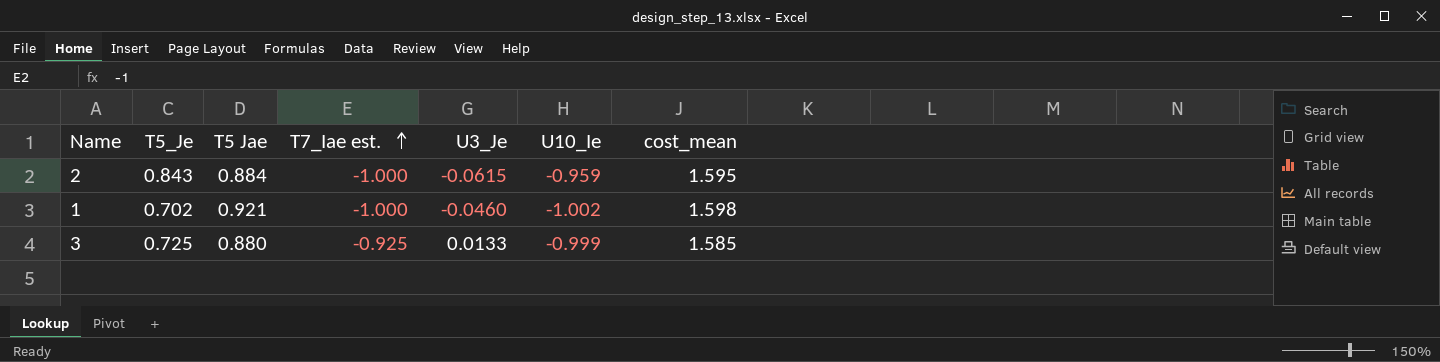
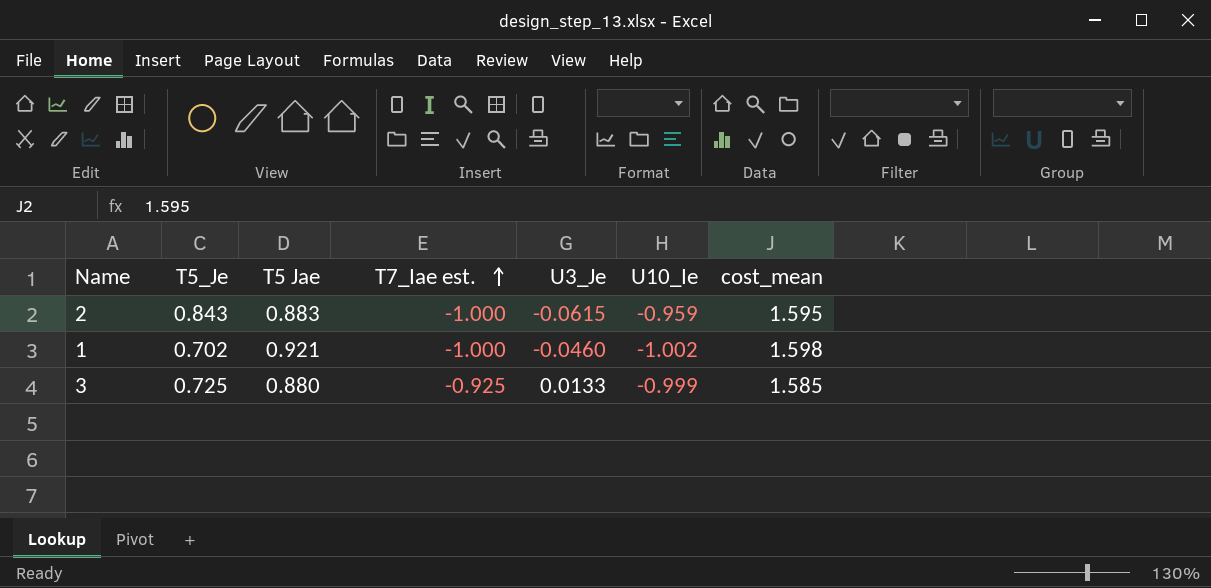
2 | T5 Jae: 0.884 -> 0.883

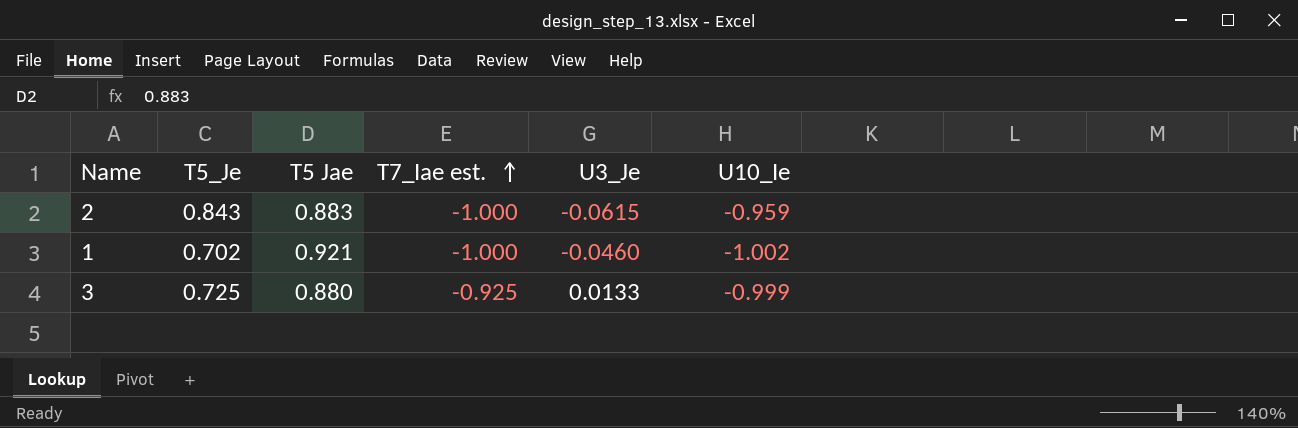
column cost_mean | position: 7 -> none

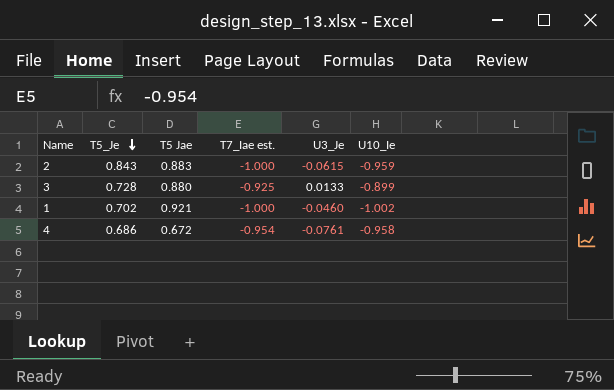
row order: T7_Iae est. ascending -> T5_Je descending
3 | T5_Je: 0.725 -> 0.728
3 | U10_Ie: -0.999 -> -0.899
row 4: none -> 0.686 | 0.672 | -0.954 | -0.0761 | -0.958

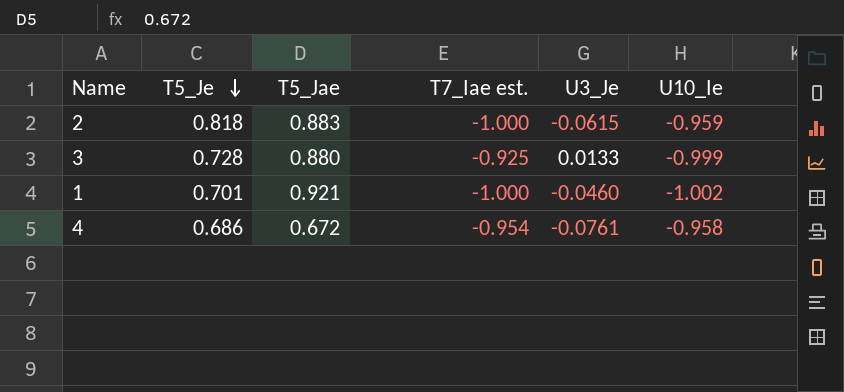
column name: T5 Jae -> T5_Jae
2 | T5_Je: 0.843 -> 0.818
3 | U10_Ie: -0.899 -> -0.999
1 | T5_Je: 0.702 -> 0.701

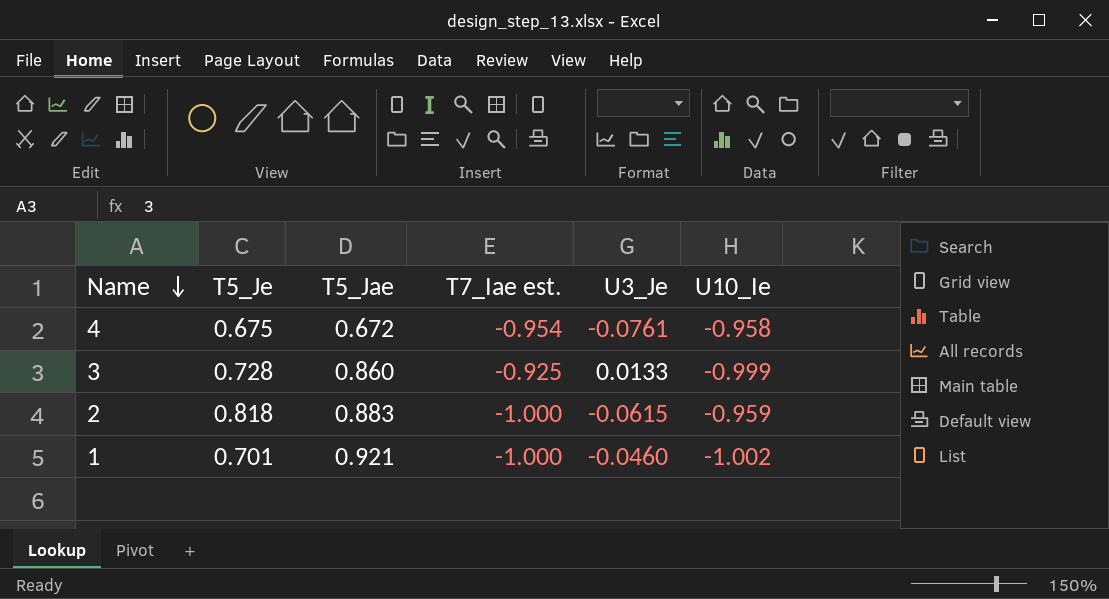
row order: T5_Je descending -> Name descending
4 | T5_Je: 0.686 -> 0.675
3 | T5_Jae: 0.880 -> 0.860

